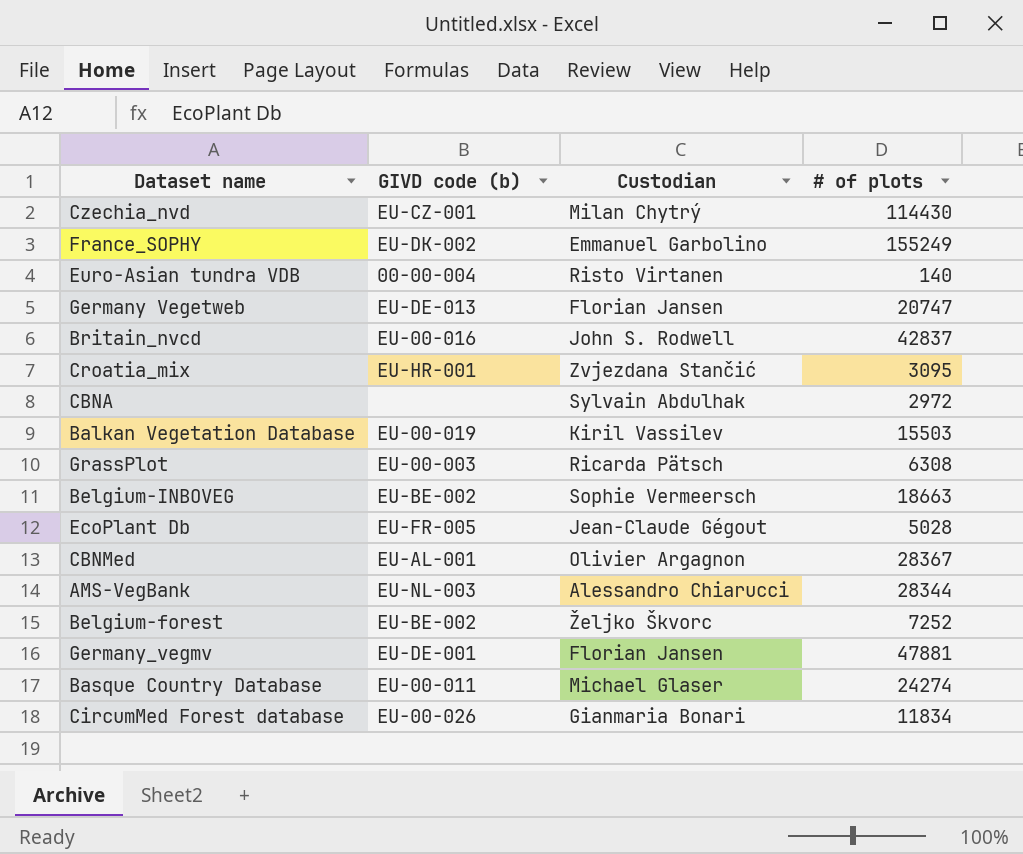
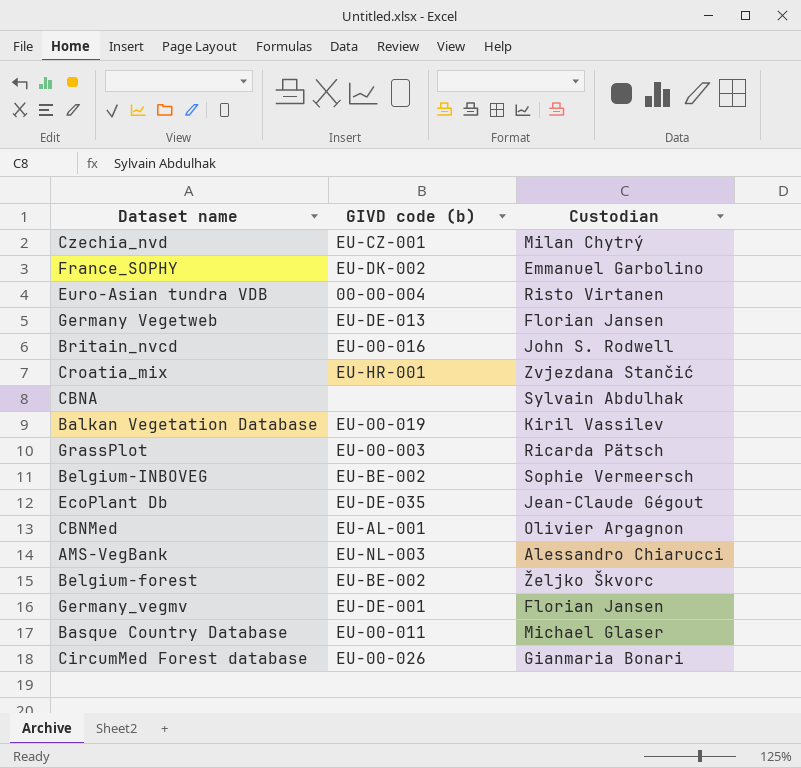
column # of plots | position: 4 -> none
EcoPlant Db | GIVD code (b): EU-FR-005 -> EU-DE-035

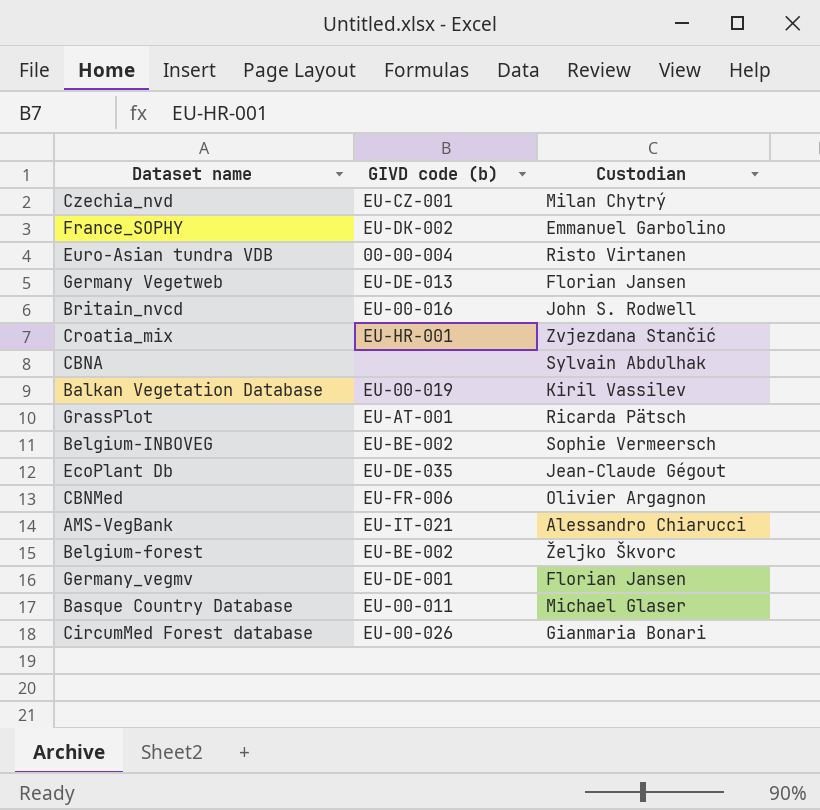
GrassPlot | GIVD code (b): EU-00-003 -> EU-AT-001
CBNMed | GIVD code (b): EU-AL-001 -> EU-FR-006
AMS-VegBank | GIVD code (b): EU-NL-003 -> EU-IT-021

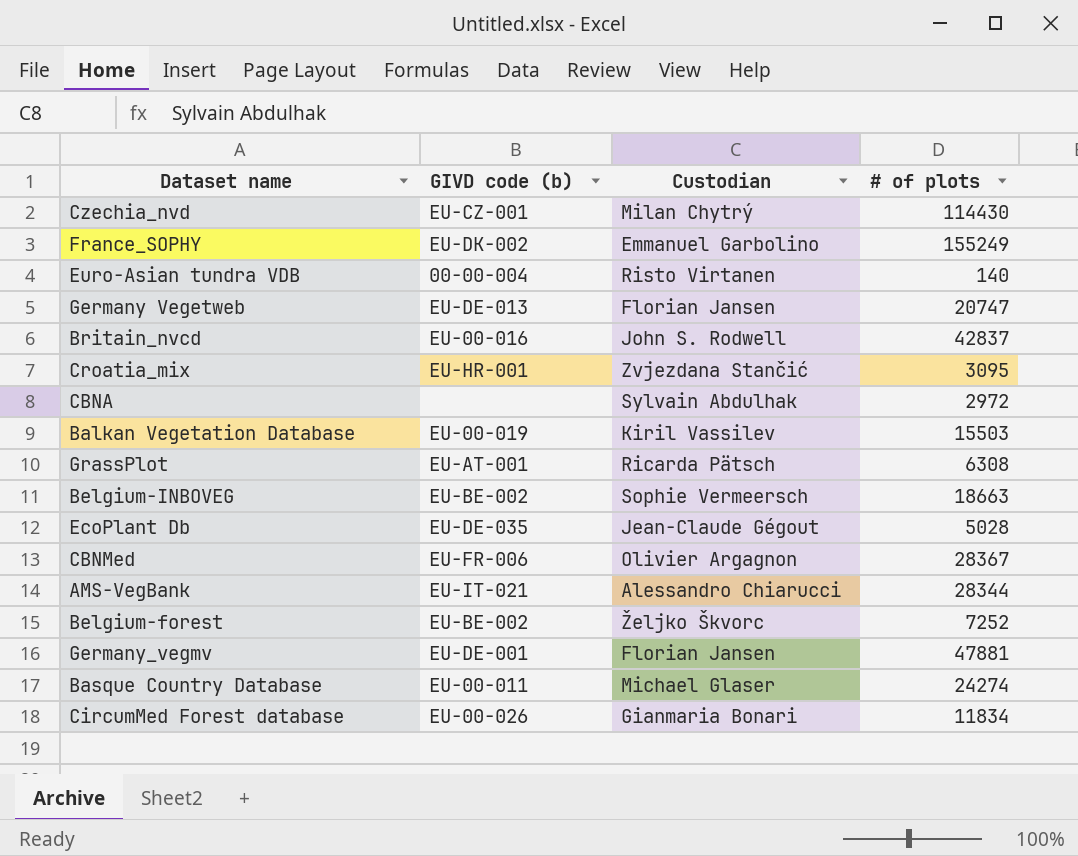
column # of plots | position: none -> 4

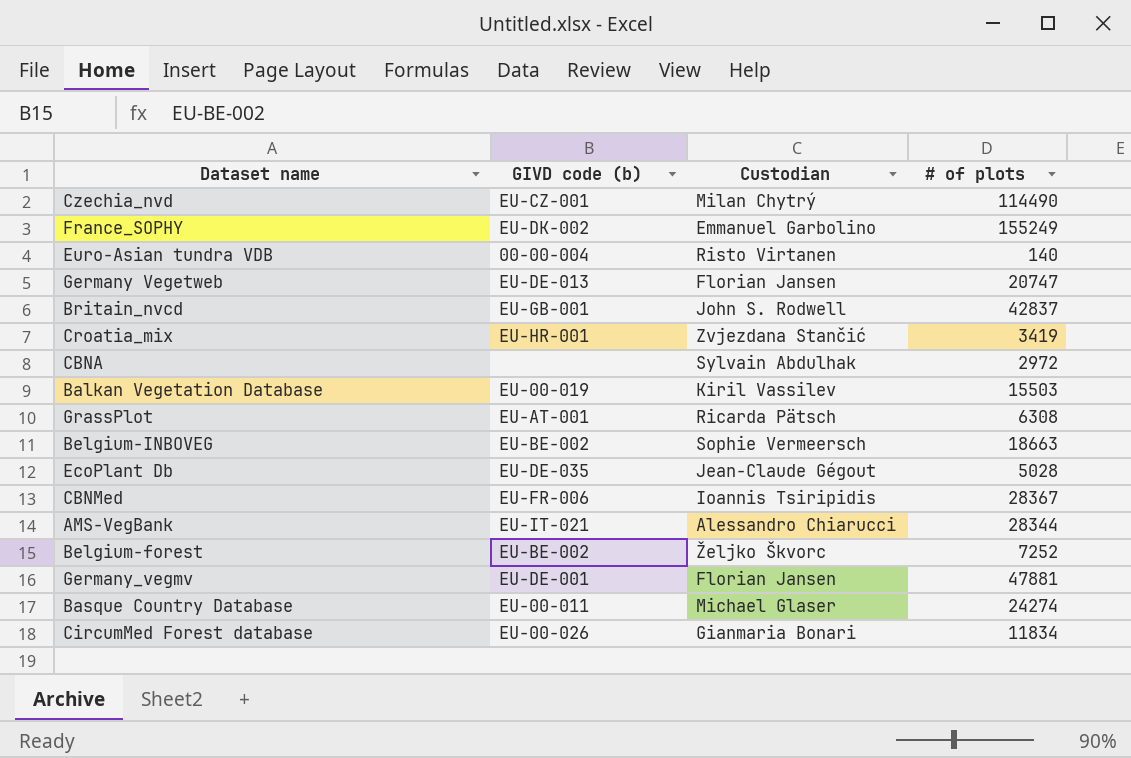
Czechia_nvd | # of plots: 114430 -> 114490
Britain_nvcd | GIVD code (b): EU-00-016 -> EU-GB-001
Croatia_mix | # of plots: 3095 -> 3419
CBNMed | Custodian: Olivier Argagnon -> Ioannis Tsiripidis

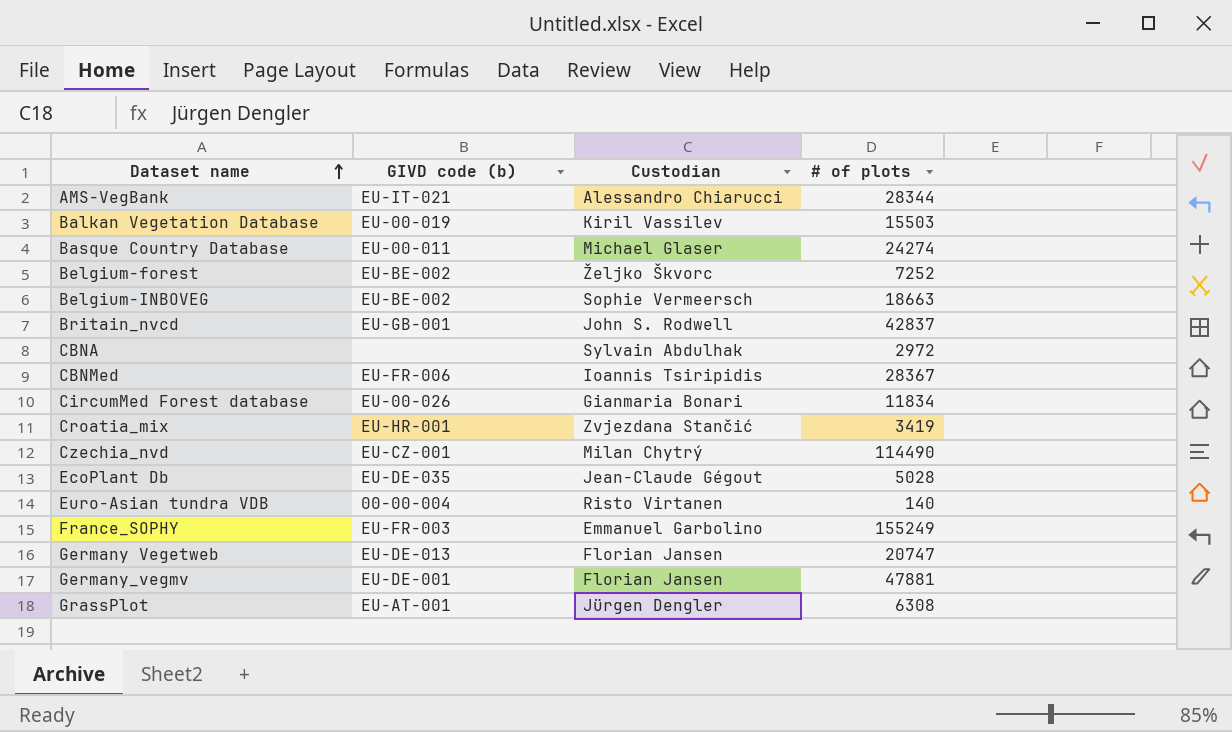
row order: none -> Dataset name ascending
France_SOPHY | GIVD code (b): EU-DK-002 -> EU-FR-003
GrassPlot | Custodian: Ricarda Pätsch -> Jürgen Dengler

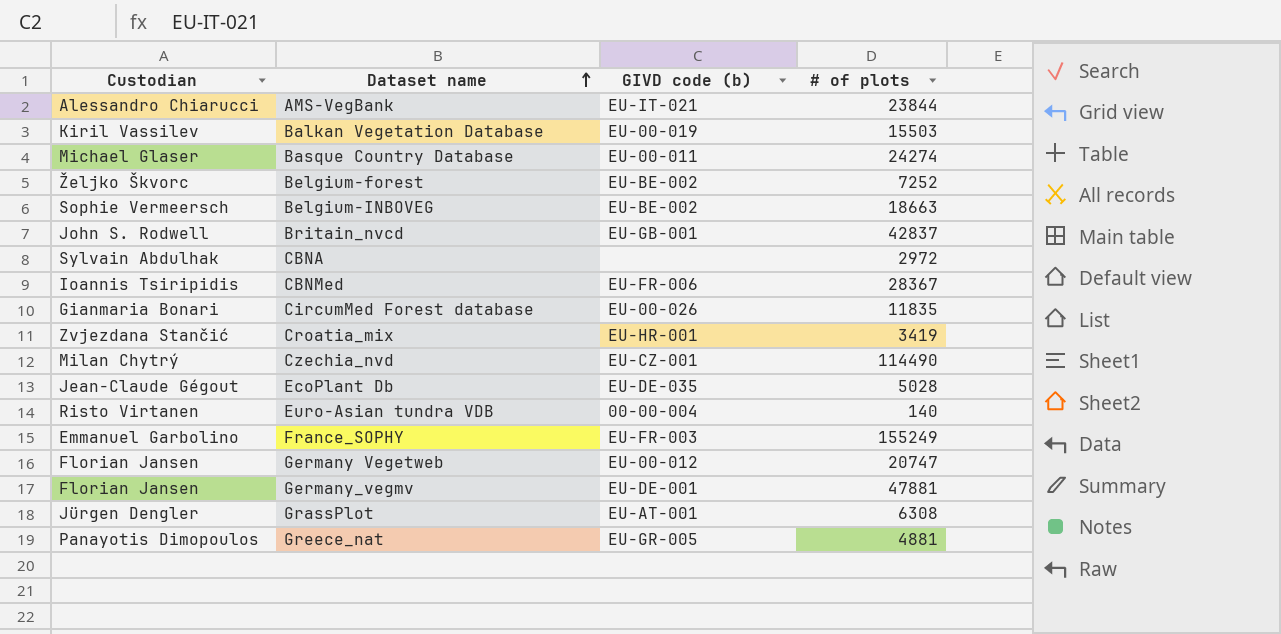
column Custodian | position: 3 -> 1
AMS-VegBank | # of plots: 28344 -> 23844
CircumMed Forest database | # of plots: 11834 -> 11835
Germany Vegetweb | GIVD code (b): EU-DE-013 -> EU-00-012
row Greece_nat: none -> Panayotis Dimopoulos | EU-GR-005 | 4881

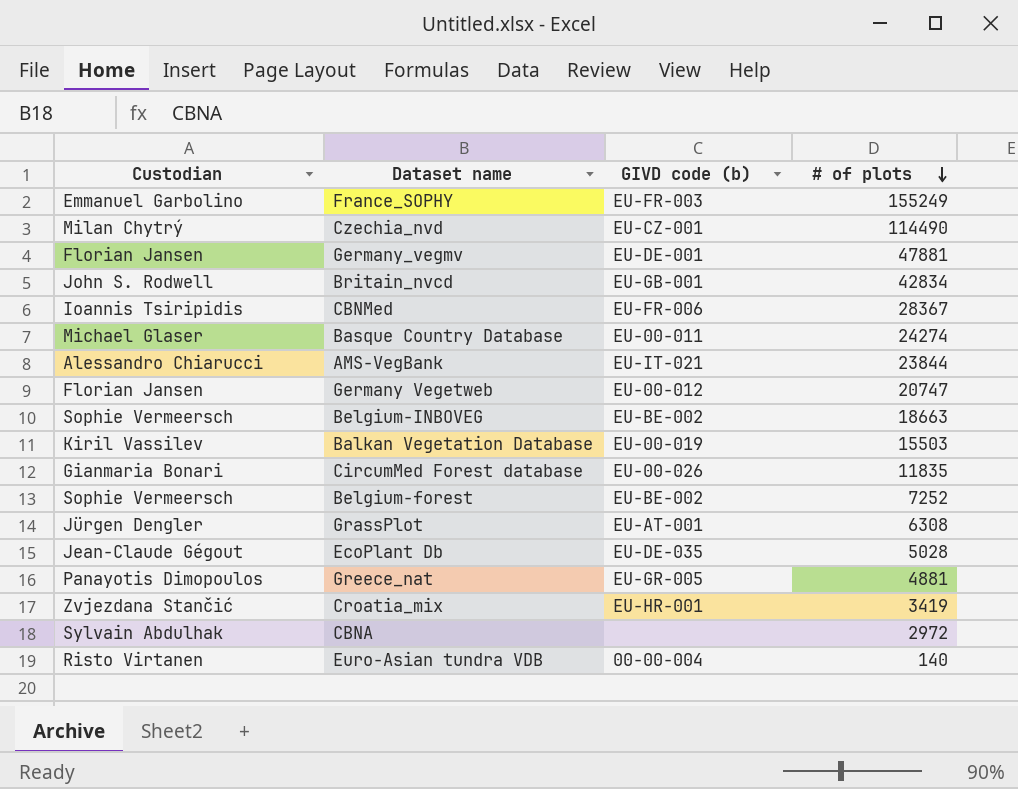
row order: Dataset name ascending -> # of plots descending
Britain_nvcd | # of plots: 42837 -> 42834
Belgium-forest | Custodian: Željko Škvorc -> Sophie Vermeersch

